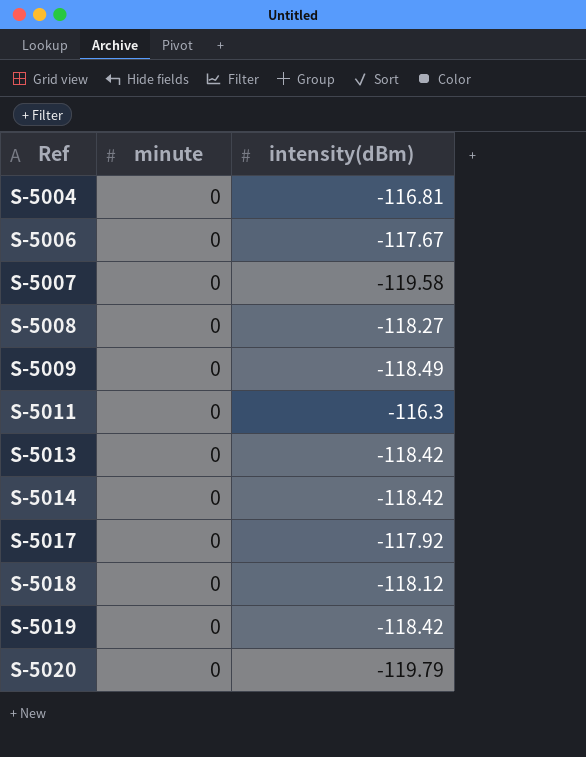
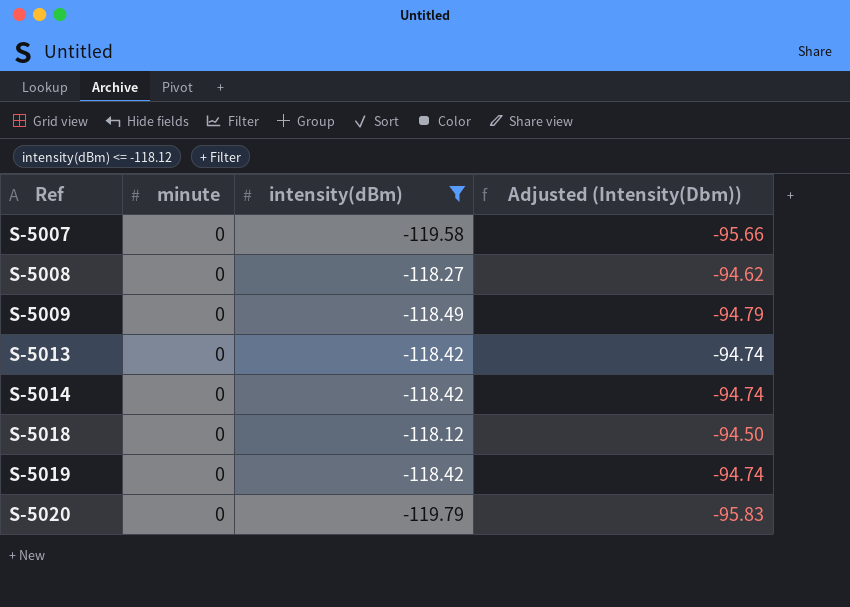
filter: none -> intensity(dBm) <= -118.12
column Adjusted (Intensity(Dbm)) | formula: none -> [intensity(dBm)] * 0.8

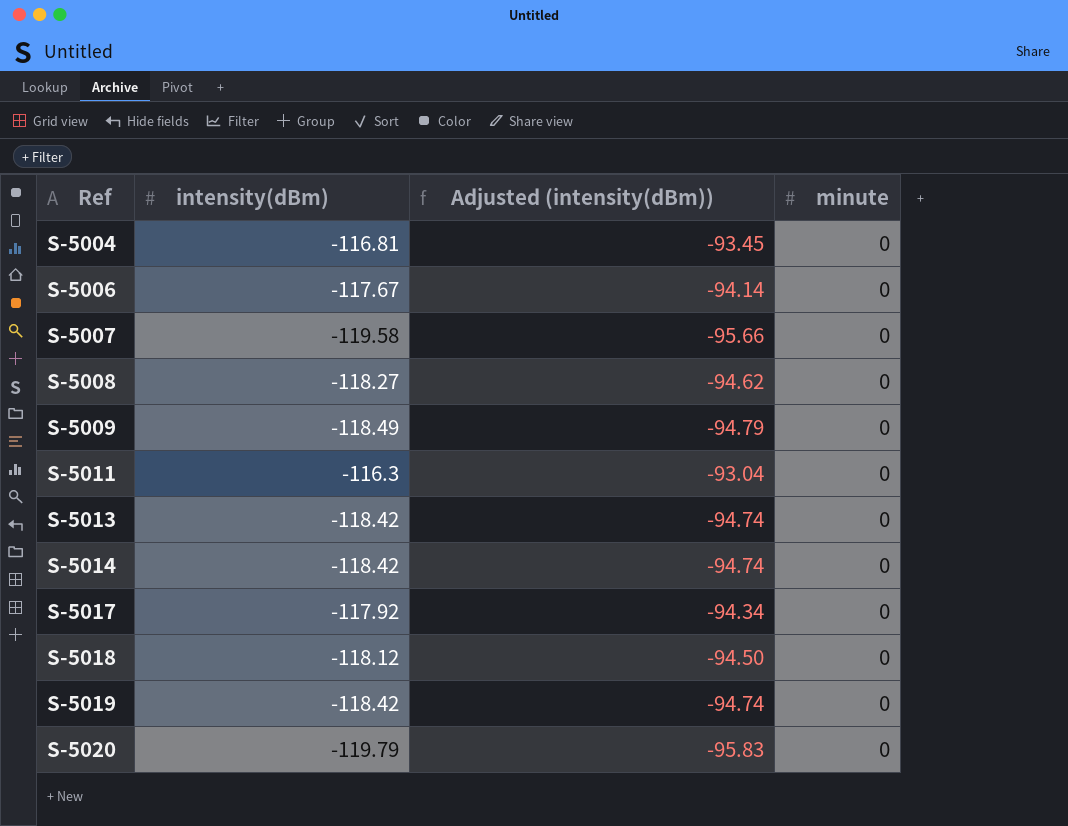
filter: intensity(dBm) <= -118.12 -> none
column name: Adjusted (Intensity(Dbm)) -> Adjusted (intensity(dBm))
column minute | position: 2 -> 4

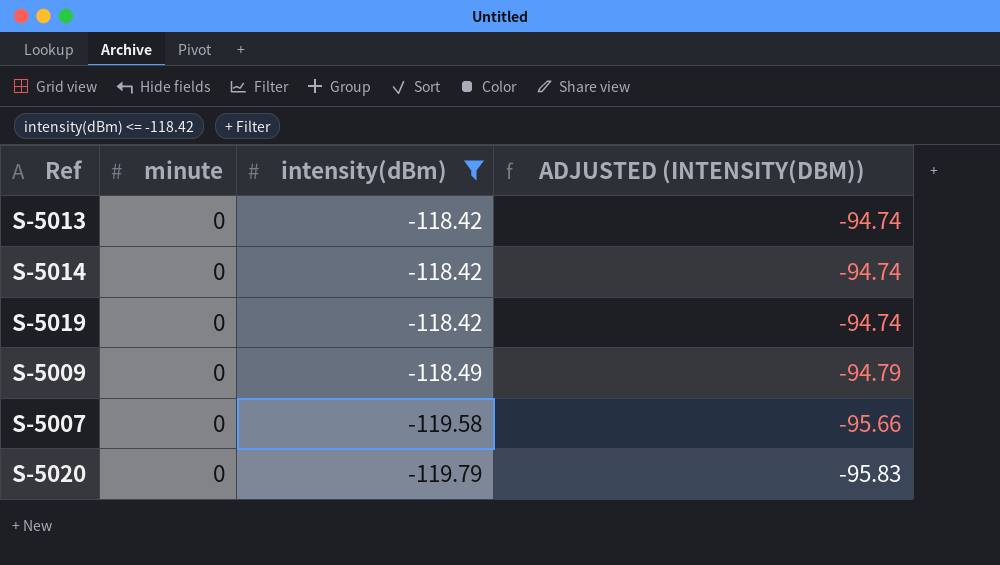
filter: none -> intensity(dBm) <= -118.42
row order: Ref ascending -> intensity(dBm) descending
column minute | position: 4 -> 2
column name: Adjusted (intensity(dBm)) -> ADJUSTED (INTENSITY(DBM))

